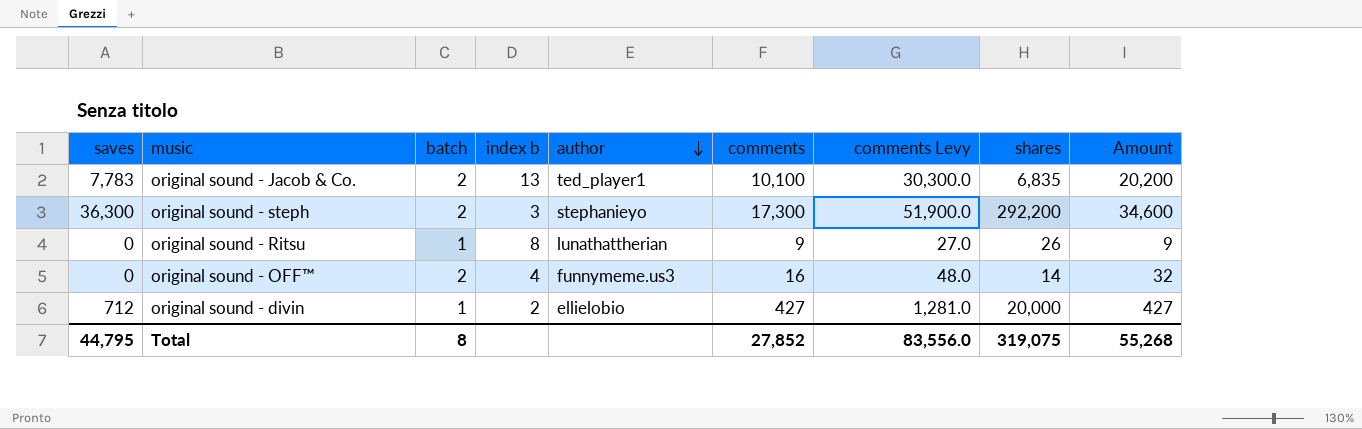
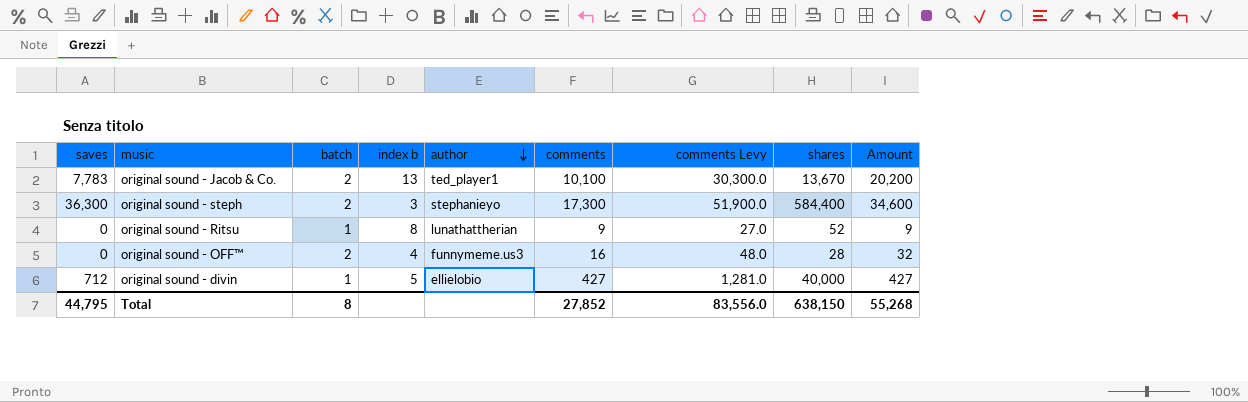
original sound - Jacob & Co. | shares: 6,835 -> 13,670
original sound - steph | shares: 292,200 -> 584,400
original sound - Ritsu | shares: 26 -> 52
original sound - OFF™ | shares: 14 -> 28
original sound - divin | index b: 2 -> 5
original sound - divin | shares: 20,000 -> 40,000
Total | shares: 319,075 -> 638,150

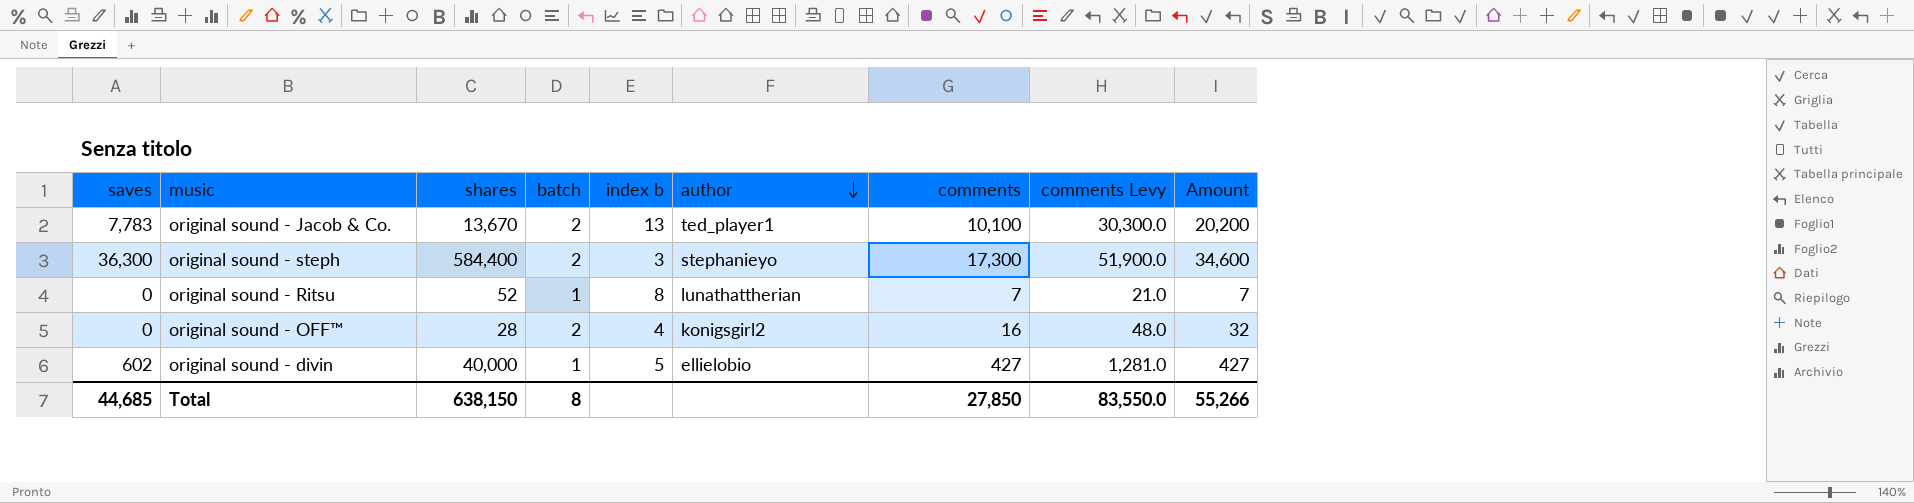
column shares | position: 8 -> 3
original sound - Ritsu | comments: 9 -> 7
original sound - Ritsu | comments Levy: 27.0 -> 21.0
original sound - Ritsu | Amount: 9 -> 7
original sound - OFF™ | author: funnymeme.us3 -> konigsgirl2
original sound - divin | saves: 712 -> 602
Total | saves: 44,795 -> 44,685
Total | comments: 27,852 -> 27,850
Total | comments Levy: 83,556.0 -> 83,550.0
Total | Amount: 55,268 -> 55,266

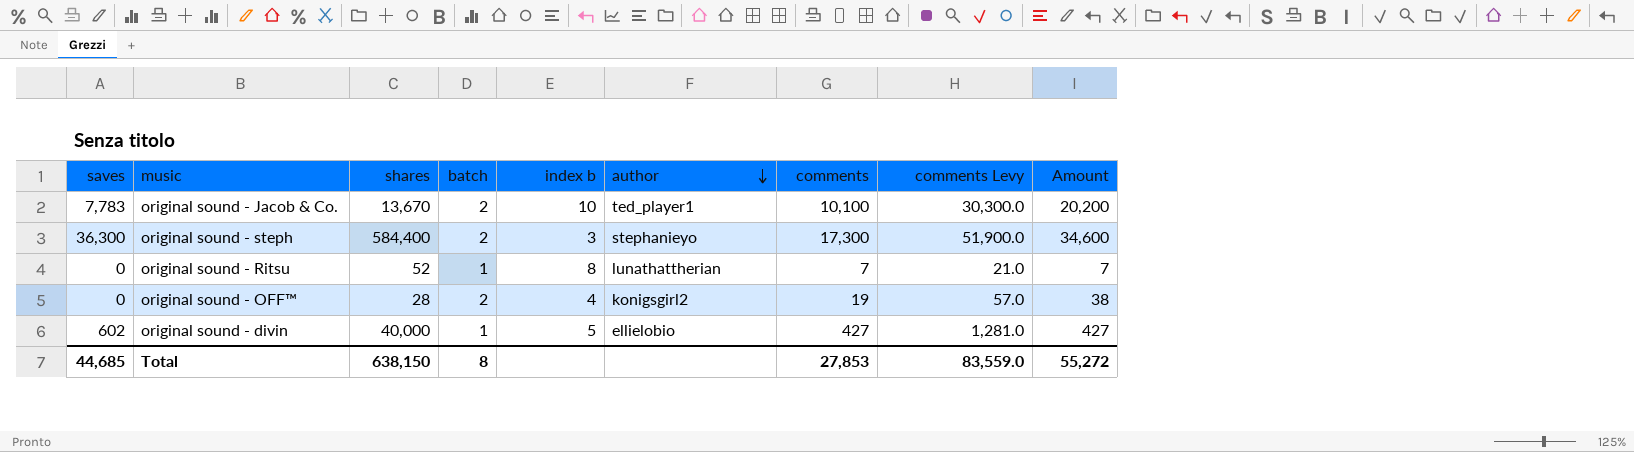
original sound - Jacob & Co. | index b: 13 -> 10
original sound - OFF™ | comments: 16 -> 19
original sound - OFF™ | comments Levy: 48.0 -> 57.0
original sound - OFF™ | Amount: 32 -> 38
Total | comments: 27,850 -> 27,853
Total | comments Levy: 83,550.0 -> 83,559.0
Total | Amount: 55,266 -> 55,272

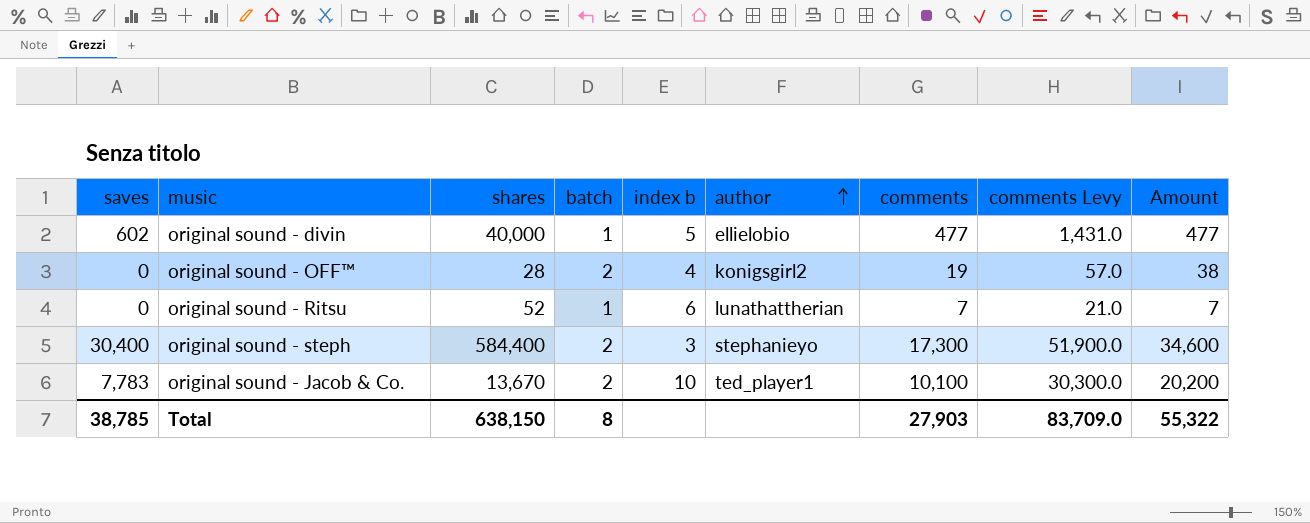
row order: author descending -> author ascending
original sound - divin | comments: 427 -> 477
original sound - divin | comments Levy: 1,281.0 -> 1,431.0
original sound - divin | Amount: 427 -> 477
original sound - Ritsu | index b: 8 -> 6
original sound - steph | saves: 36,300 -> 30,400
Total | saves: 44,685 -> 38,785
Total | comments: 27,853 -> 27,903
Total | comments Levy: 83,559.0 -> 83,709.0
Total | Amount: 55,272 -> 55,322

